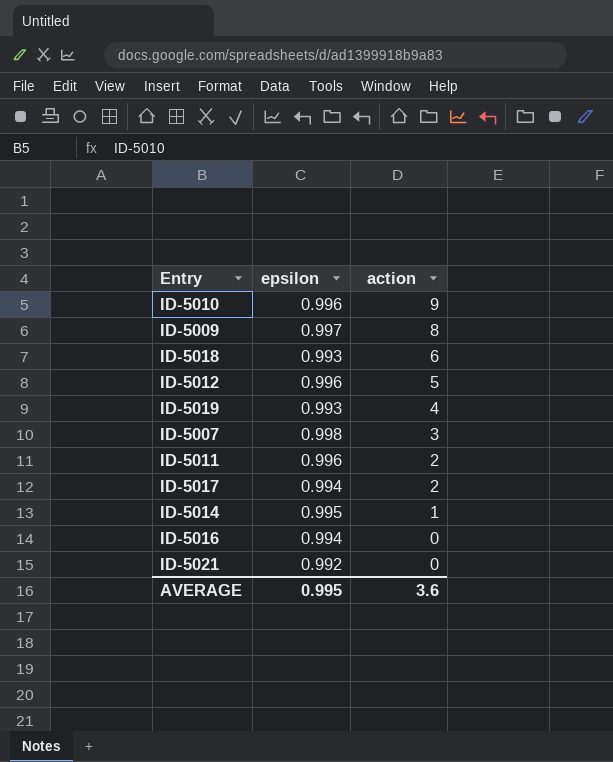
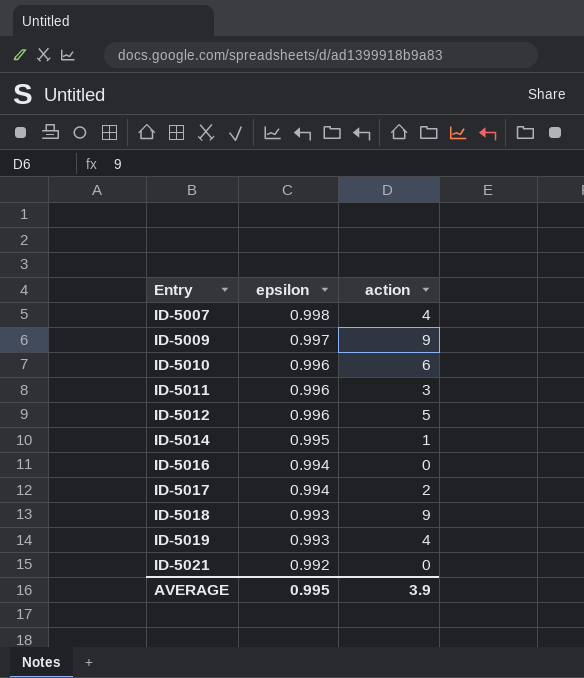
row order: action descending -> Entry ascending
ID-5007 | action: 3 -> 4
ID-5009 | action: 8 -> 9
ID-5010 | action: 9 -> 6
ID-5011 | action: 2 -> 3
ID-5018 | action: 6 -> 9
AVERAGE | action: 3.6 -> 3.9

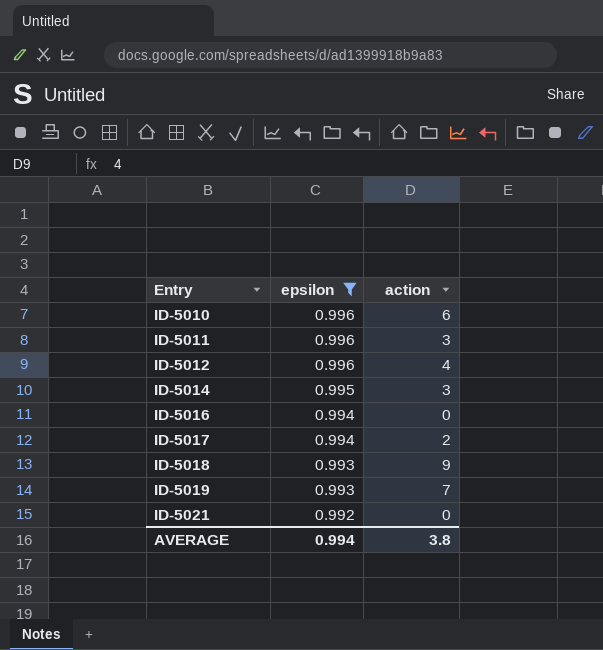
filter: none -> epsilon <= 0.996
ID-5012 | action: 5 -> 4
ID-5014 | action: 1 -> 3
ID-5019 | action: 4 -> 7
AVERAGE | epsilon: 0.995 -> 0.994
AVERAGE | action: 3.9 -> 3.8

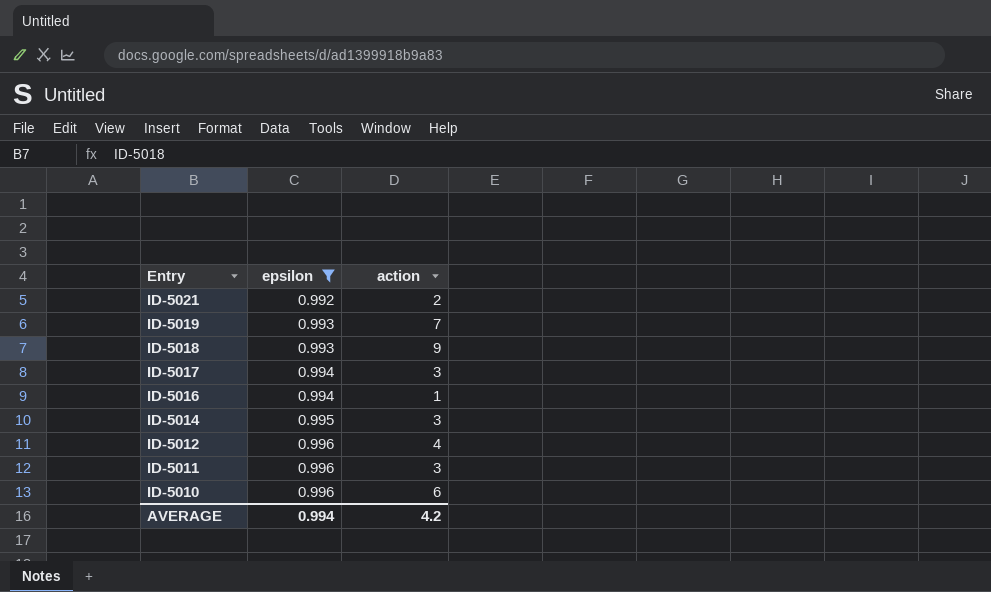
row order: Entry ascending -> Entry descending
ID-5021 | action: 0 -> 2
ID-5017 | action: 2 -> 3
ID-5016 | action: 0 -> 1
AVERAGE | action: 3.8 -> 4.2

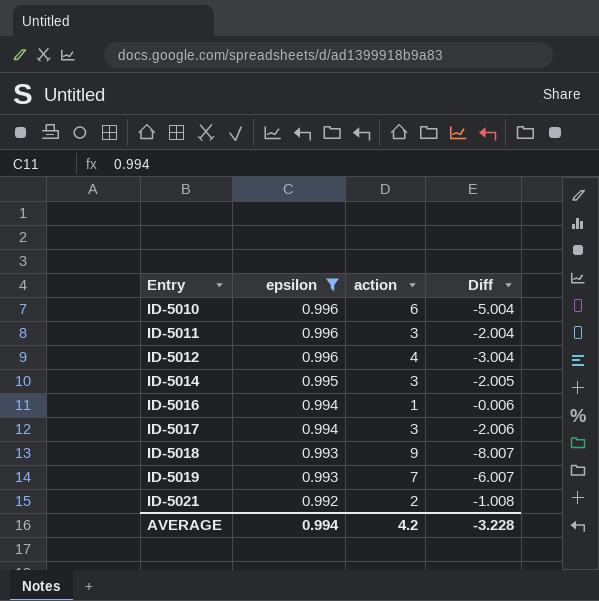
row order: Entry descending -> Entry ascending
column Diff | formula: none -> [epsilon] - [action]

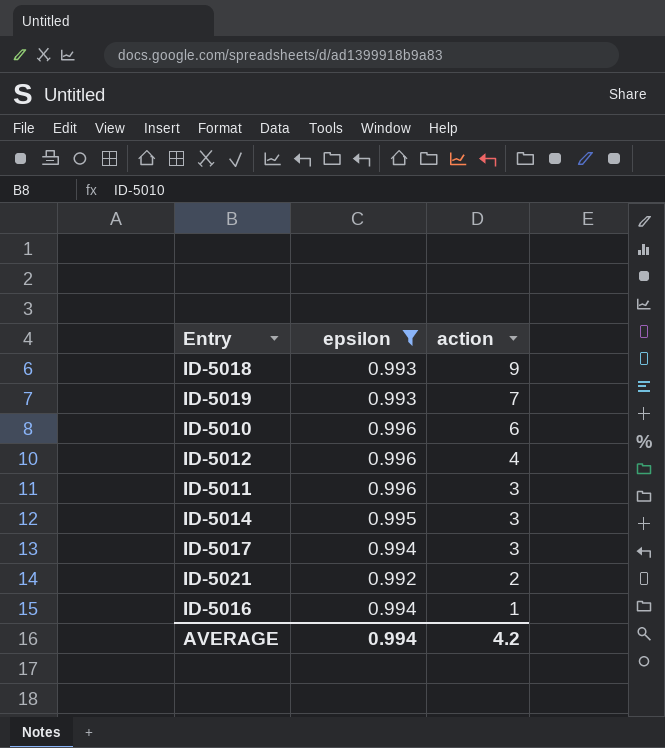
row order: Entry ascending -> action descending
column Diff | formula: [epsilon] - [action] -> none

